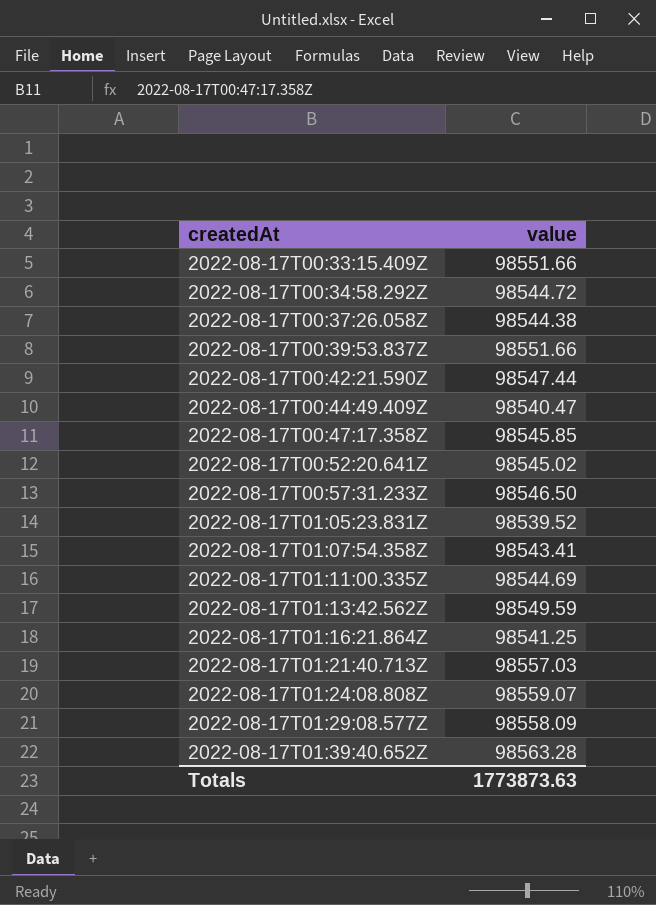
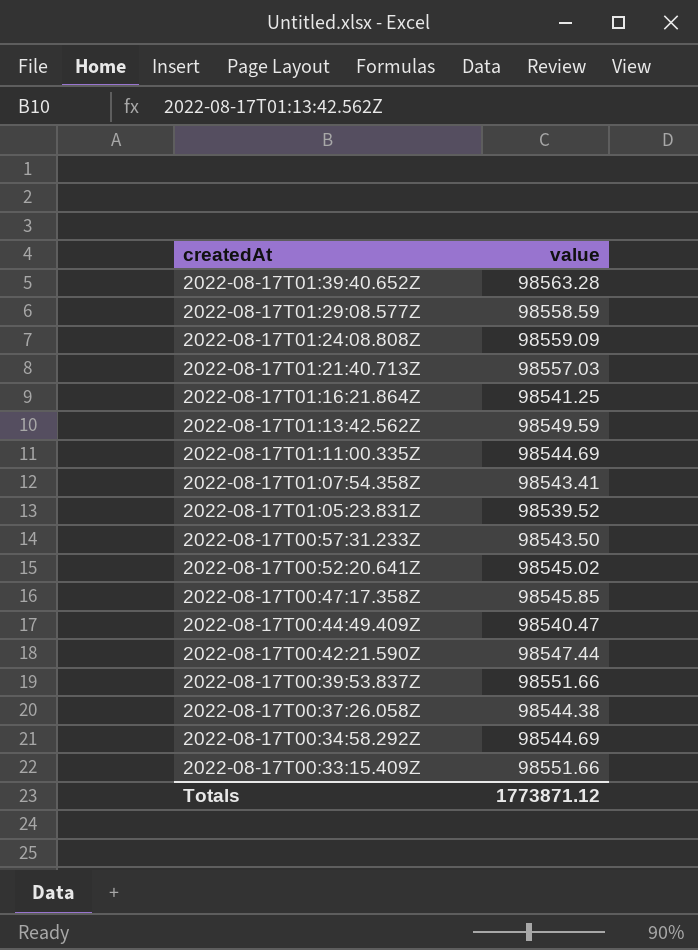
row order: createdAt ascending -> createdAt descending
2022-08-17T01:29:08.577Z | value: 98558.09 -> 98558.59
2022-08-17T01:24:08.808Z | value: 98559.07 -> 98559.09
2022-08-17T00:57:31.233Z | value: 98546.50 -> 98543.50
2022-08-17T00:34:58.292Z | value: 98544.72 -> 98544.69
Totals | value: 1773873.63 -> 1773871.12

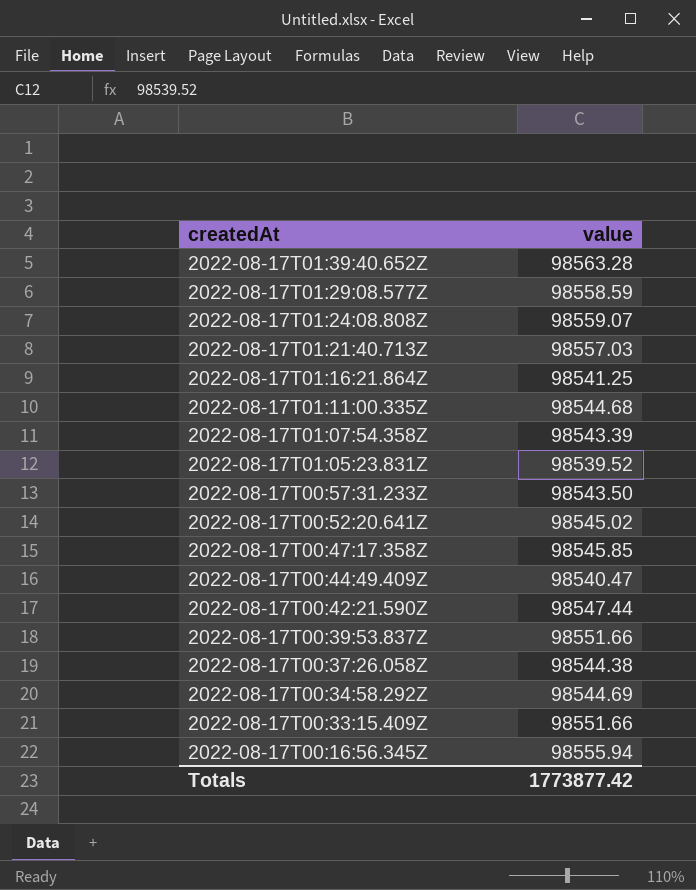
row 2022-08-17T01:13:42.562Z: 98549.59 -> none
2022-08-17T01:24:08.808Z | value: 98559.09 -> 98559.07
2022-08-17T01:11:00.335Z | value: 98544.69 -> 98544.68
2022-08-17T01:07:54.358Z | value: 98543.41 -> 98543.39
row 2022-08-17T00:16:56.345Z: none -> 98555.94
Totals | value: 1773871.12 -> 1773877.42

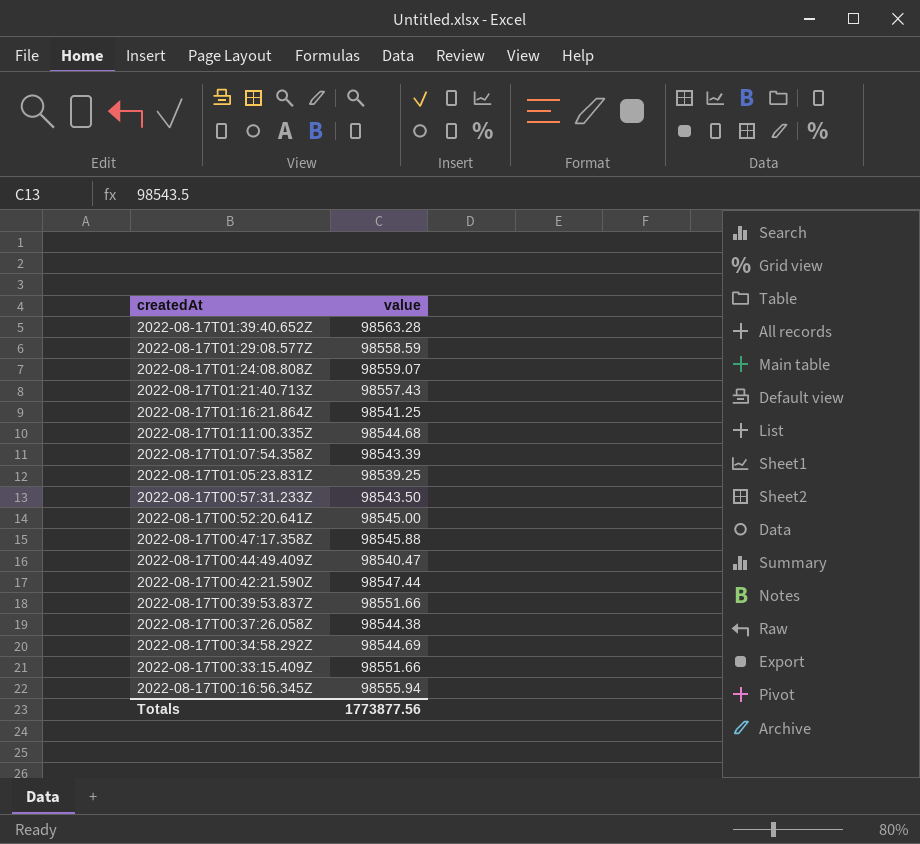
2022-08-17T01:21:40.713Z | value: 98557.03 -> 98557.43
2022-08-17T01:05:23.831Z | value: 98539.52 -> 98539.25
2022-08-17T00:52:20.641Z | value: 98545.02 -> 98545.00
2022-08-17T00:47:17.358Z | value: 98545.85 -> 98545.88
Totals | value: 1773877.42 -> 1773877.56

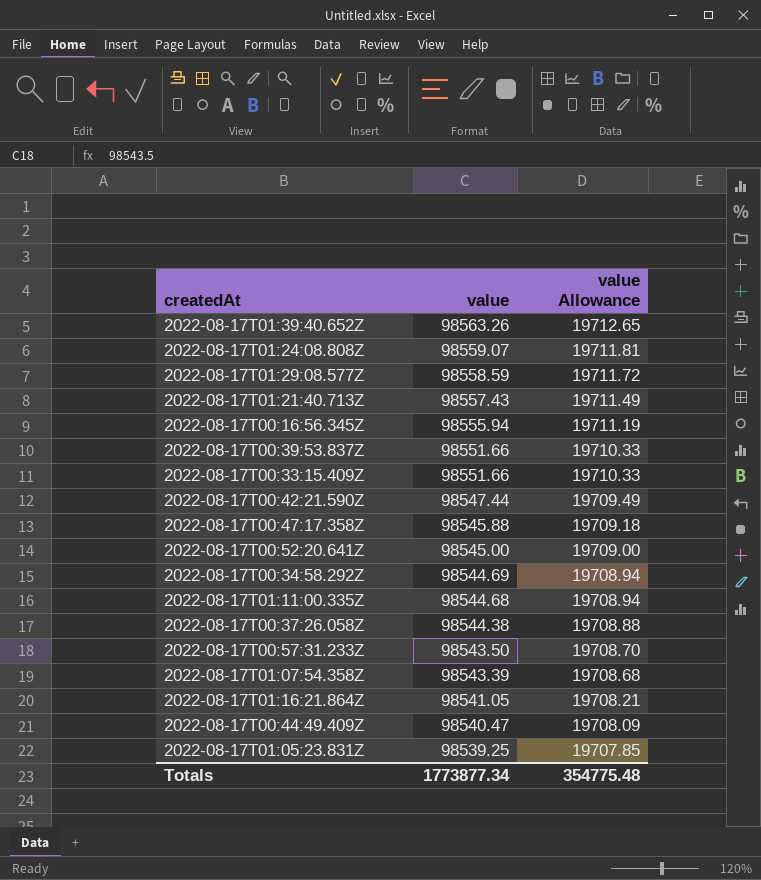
row order: createdAt descending -> value descending
column value Allowance | formula: none -> [value] * 0.2
2022-08-17T01:39:40.652Z | value: 98563.28 -> 98563.26
2022-08-17T01:16:21.864Z | value: 98541.25 -> 98541.05
Totals | value: 1773877.56 -> 1773877.34

